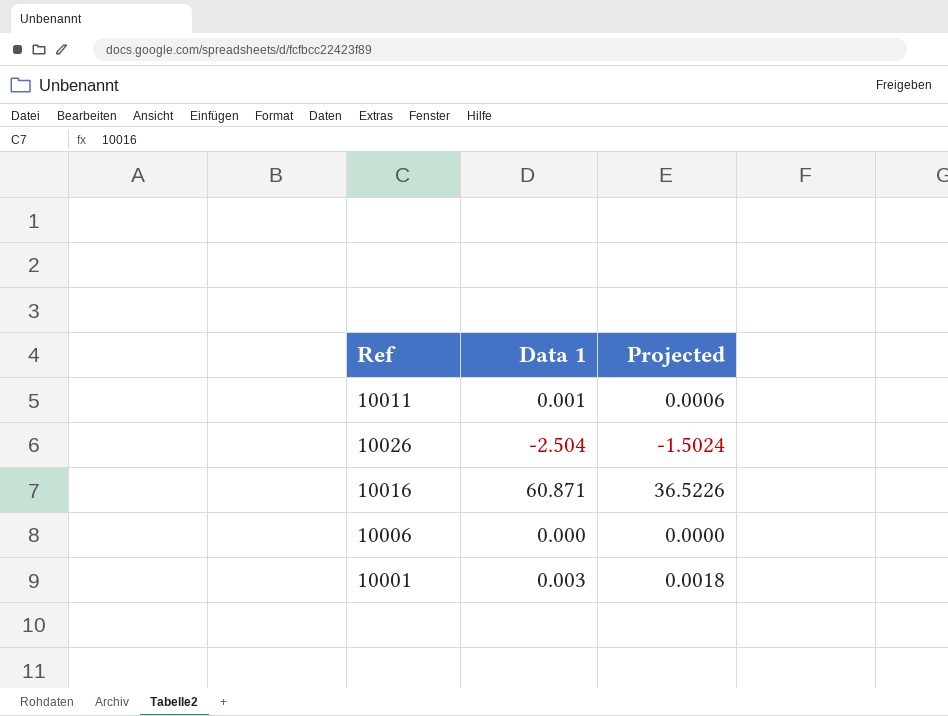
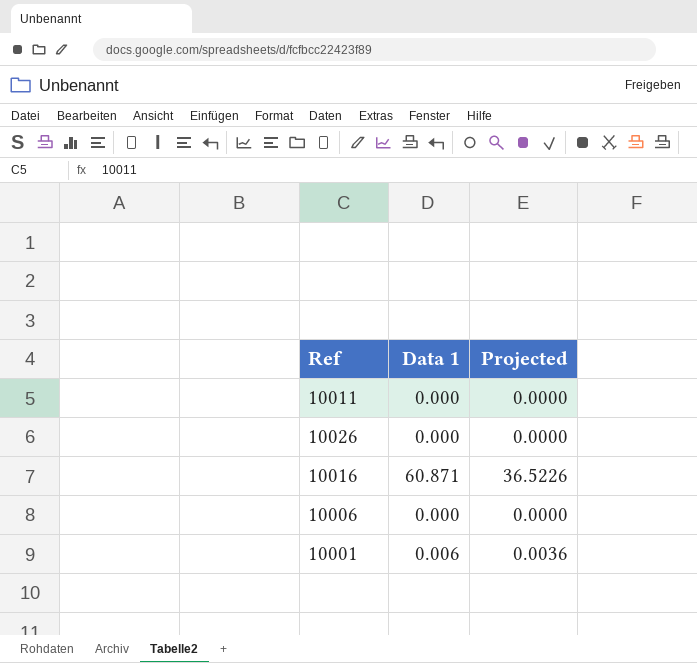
10011 | Data 1: 0.001 -> 0.000
10011 | Projected: 0.0006 -> 0.0000
10026 | Data 1: -2.504 -> 0.000
10026 | Projected: -1.5024 -> 0.0000
10001 | Data 1: 0.003 -> 0.006
10001 | Projected: 0.0018 -> 0.0036

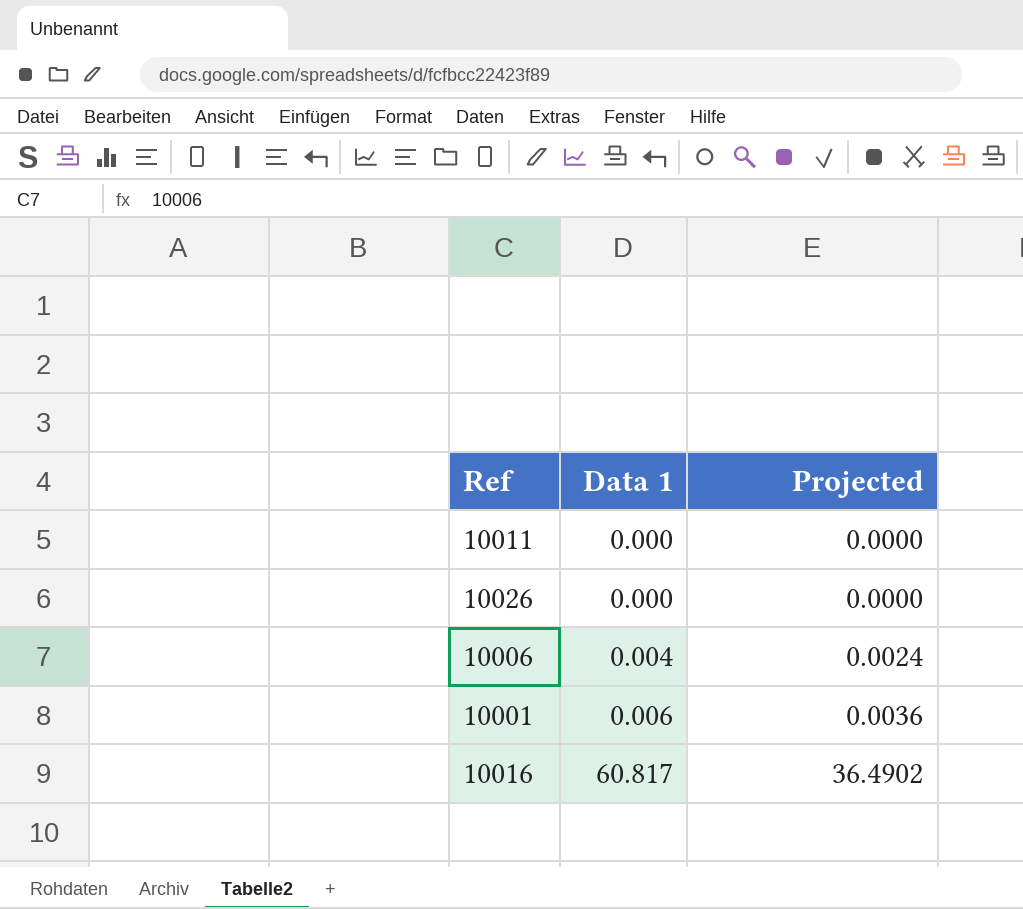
row order: none -> Data 1 ascending
10006 | Data 1: 0.000 -> 0.004
10006 | Projected: 0.0000 -> 0.0024
10016 | Data 1: 60.871 -> 60.817
10016 | Projected: 36.5226 -> 36.4902

